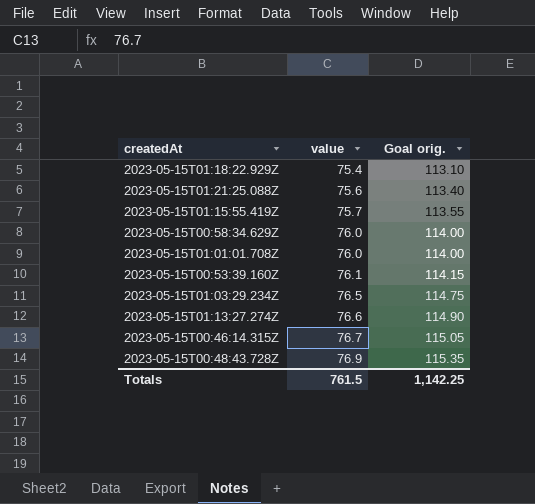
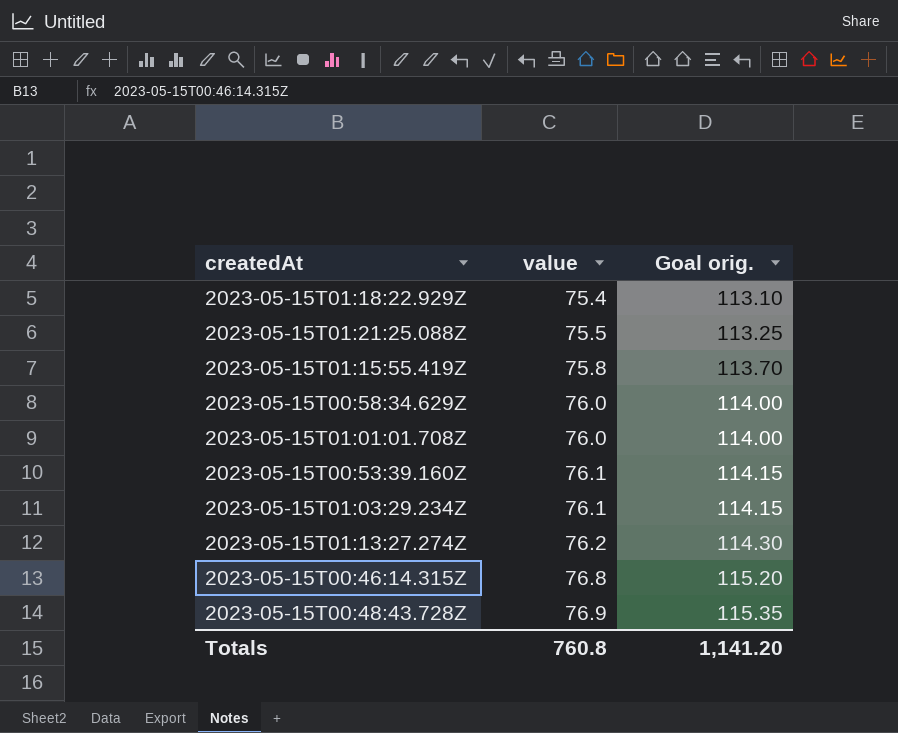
2023-05-15T01:21:25.088Z | value: 75.6 -> 75.5
2023-05-15T01:21:25.088Z | Goal orig.: 113.40 -> 113.25
2023-05-15T01:15:55.419Z | value: 75.7 -> 75.8
2023-05-15T01:15:55.419Z | Goal orig.: 113.55 -> 113.70
2023-05-15T01:03:29.234Z | value: 76.5 -> 76.1
2023-05-15T01:03:29.234Z | Goal orig.: 114.75 -> 114.15
2023-05-15T01:13:27.274Z | value: 76.6 -> 76.2
2023-05-15T01:13:27.274Z | Goal orig.: 114.90 -> 114.30
2023-05-15T00:46:14.315Z | value: 76.7 -> 76.8
2023-05-15T00:46:14.315Z | Goal orig.: 115.05 -> 115.20
Totals | value: 761.5 -> 760.8
Totals | Goal orig.: 1,142.25 -> 1,141.20

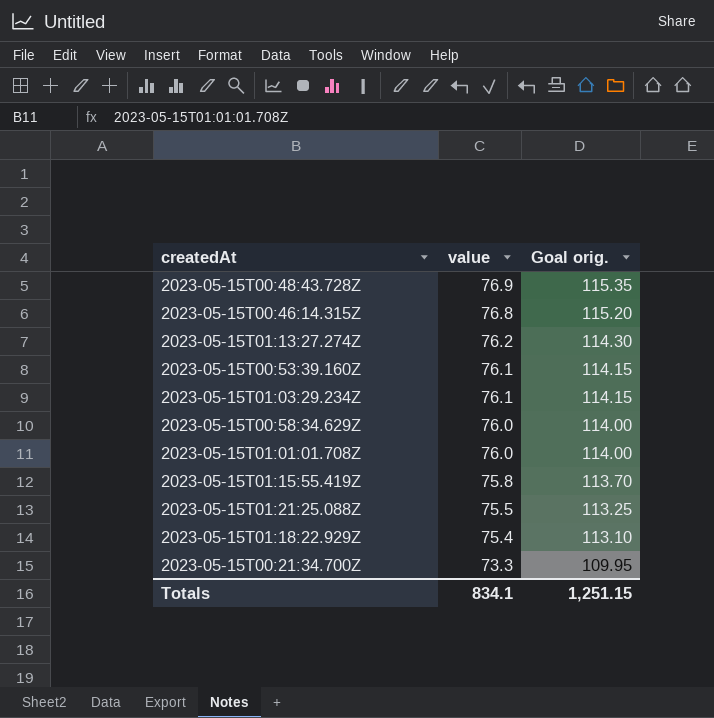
row order: value ascending -> value descending
row 2023-05-15T00:21:34.700Z: none -> 73.3 | 109.95
Totals | value: 760.8 -> 834.1
Totals | Goal orig.: 1,141.20 -> 1,251.15

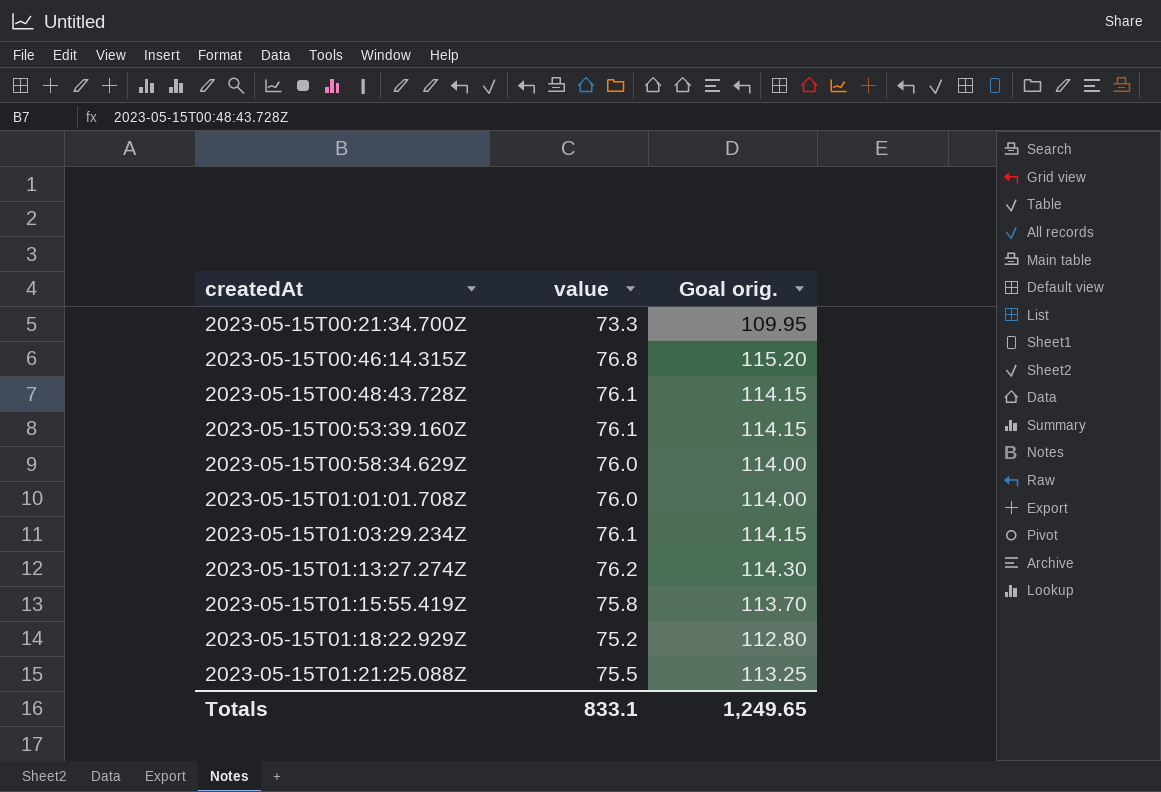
row order: value descending -> createdAt ascending
2023-05-15T00:48:43.728Z | value: 76.9 -> 76.1
2023-05-15T00:48:43.728Z | Goal orig.: 115.35 -> 114.15
2023-05-15T01:18:22.929Z | value: 75.4 -> 75.2
2023-05-15T01:18:22.929Z | Goal orig.: 113.10 -> 112.80
Totals | value: 834.1 -> 833.1
Totals | Goal orig.: 1,251.15 -> 1,249.65

